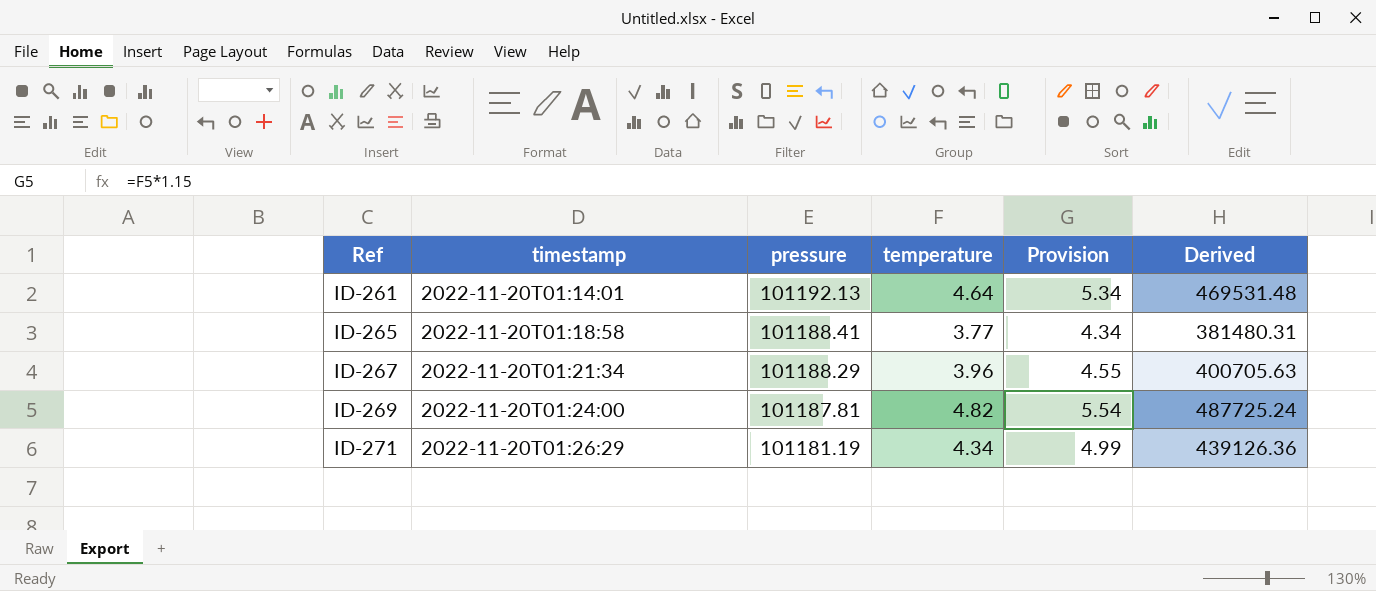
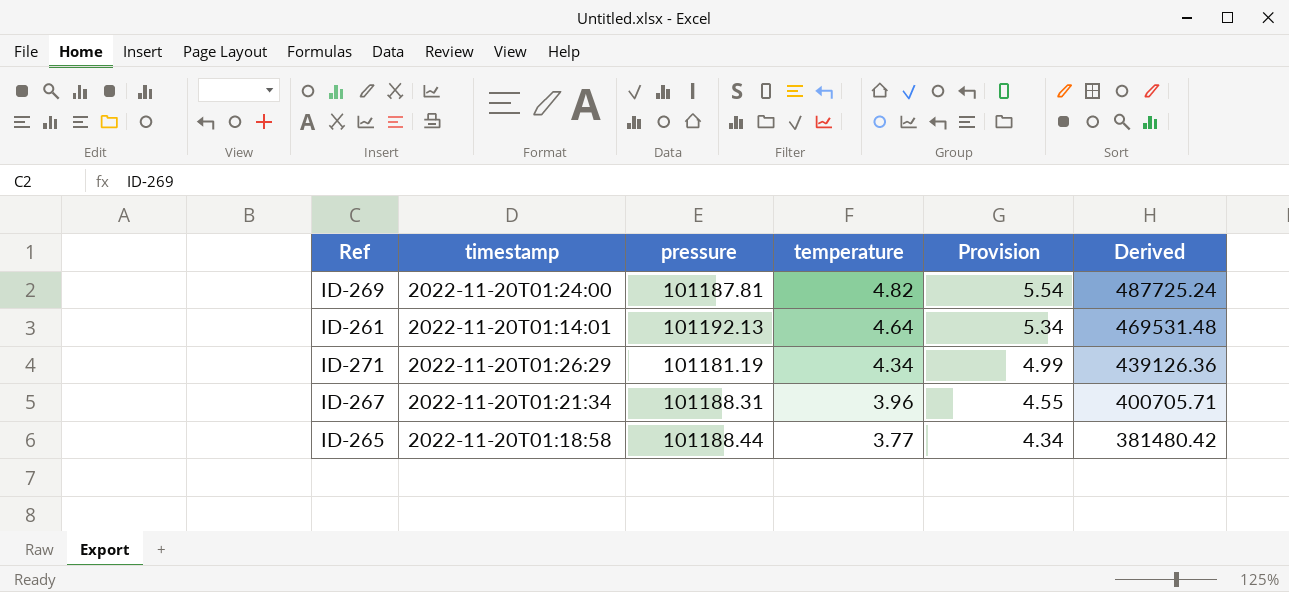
row order: Ref ascending -> temperature descending
ID-267 | pressure: 101188.29 -> 101188.31
ID-267 | Derived: 400705.63 -> 400705.71
ID-265 | pressure: 101188.41 -> 101188.44
ID-265 | Derived: 381480.31 -> 381480.42

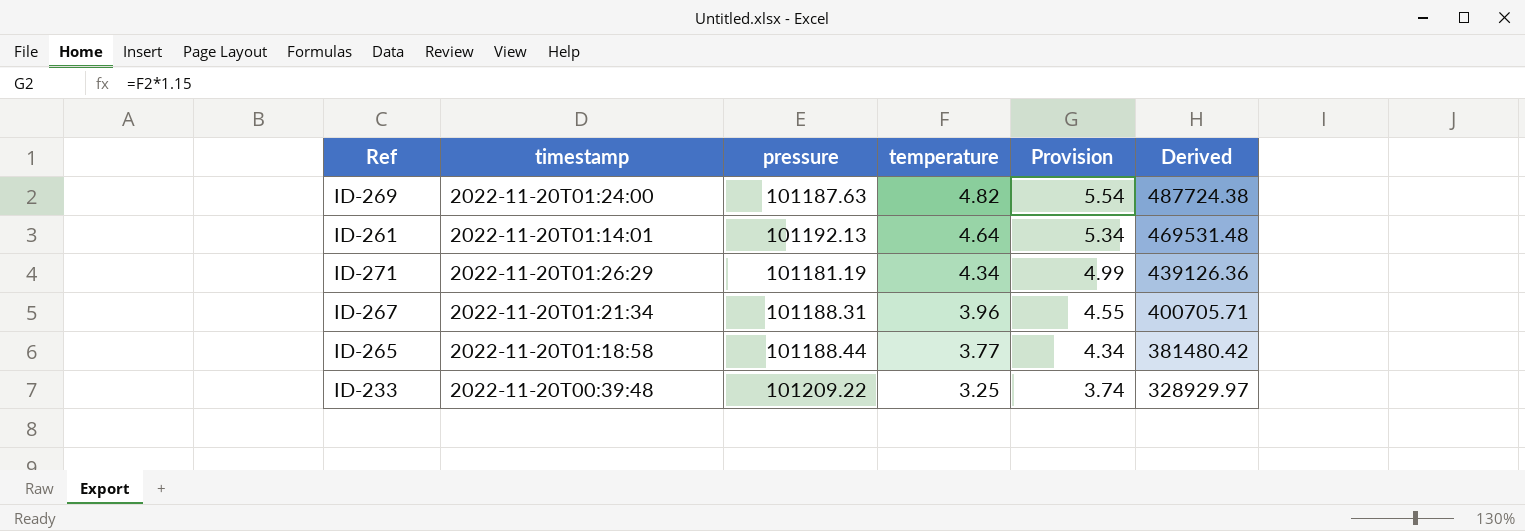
ID-269 | pressure: 101187.81 -> 101187.63
ID-269 | Derived: 487725.24 -> 487724.38
row ID-233: none -> 2022-11-20T00:39:48 | 101209.22 | 3.25 | 3.74 | 328929.97

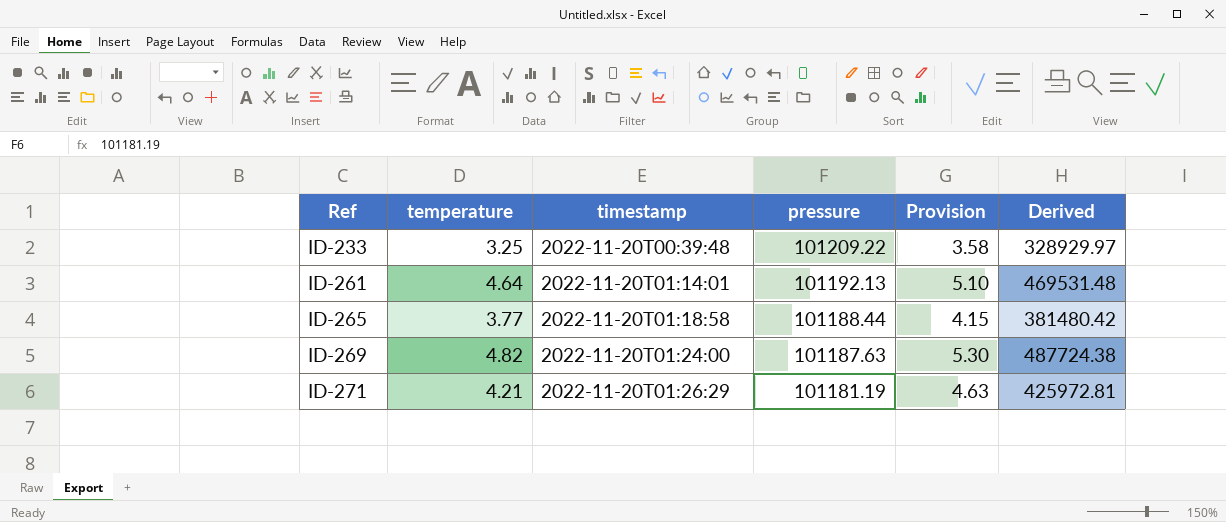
row order: temperature descending -> Ref ascending
column temperature | position: 4 -> 2
column Provision | formula: [temperature] * 1.15 -> [temperature] * 1.1
row ID-267: 2022-11-20T01:21:34 | 101188.31 | 3.96 | 4.55 | 400705.71 -> none
ID-271 | temperature: 4.34 -> 4.21
ID-271 | Derived: 439126.36 -> 425972.81

